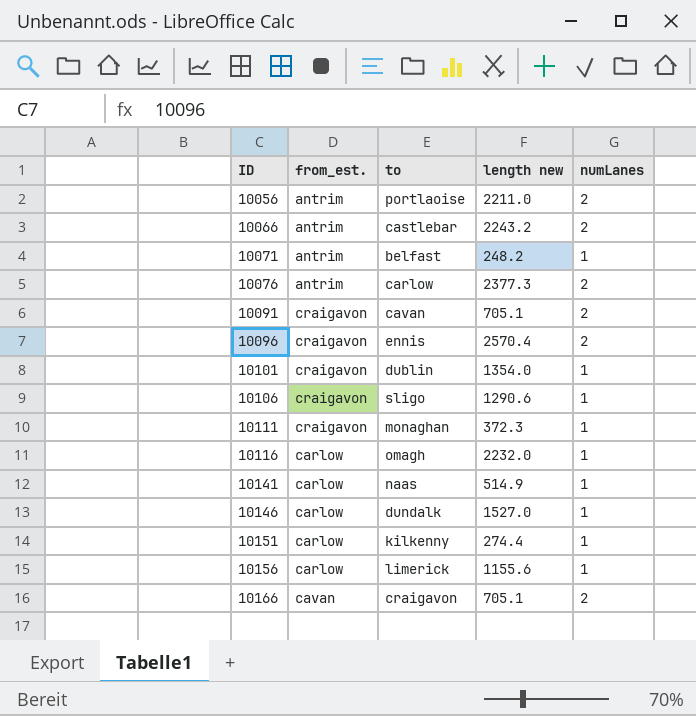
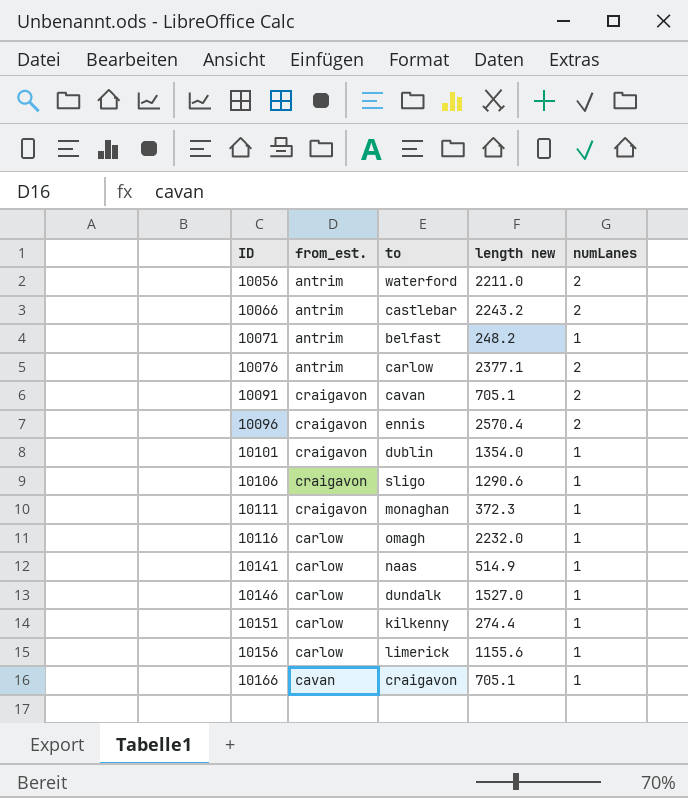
10056 | to: portlaoise -> waterford
10076 | length new: 2377.3 -> 2377.1
10166 | numLanes: 2 -> 1

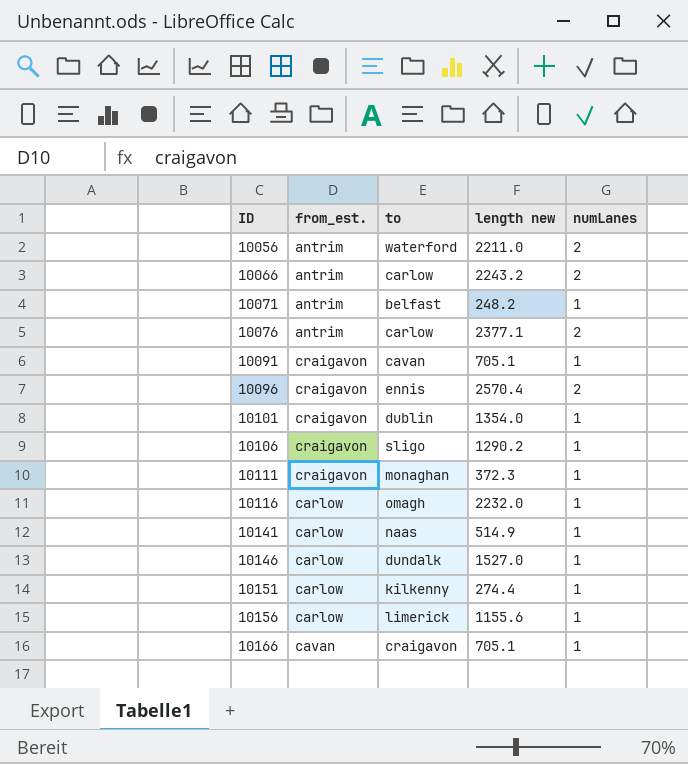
10066 | to: castlebar -> carlow
10091 | numLanes: 2 -> 1
10106 | length new: 1290.6 -> 1290.2

